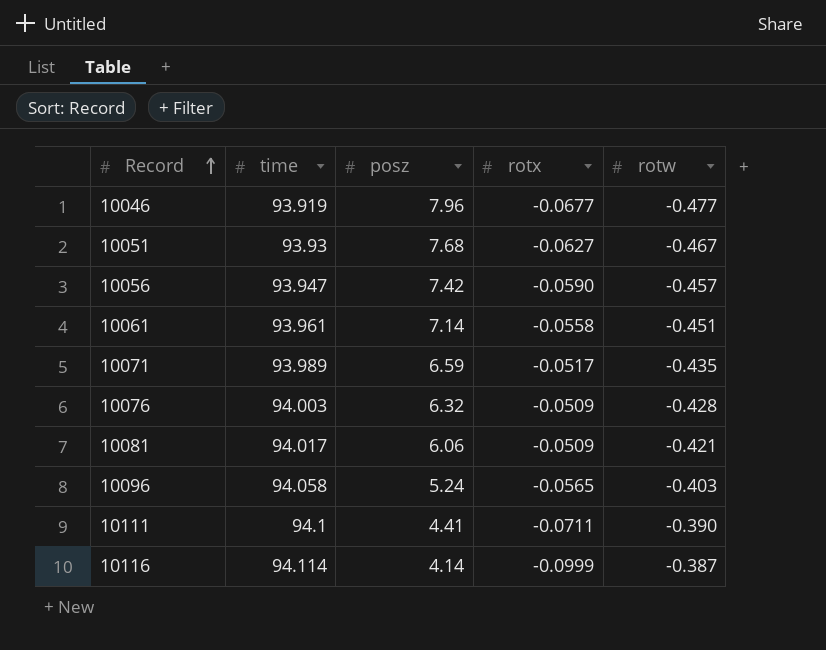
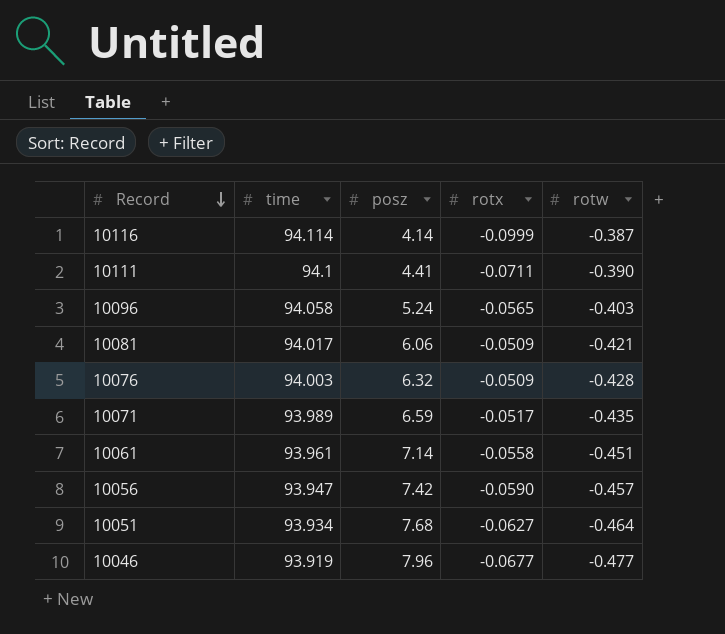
row order: Record ascending -> Record descending
10051 | time: 93.93 -> 93.934
10051 | rotw: -0.467 -> -0.464

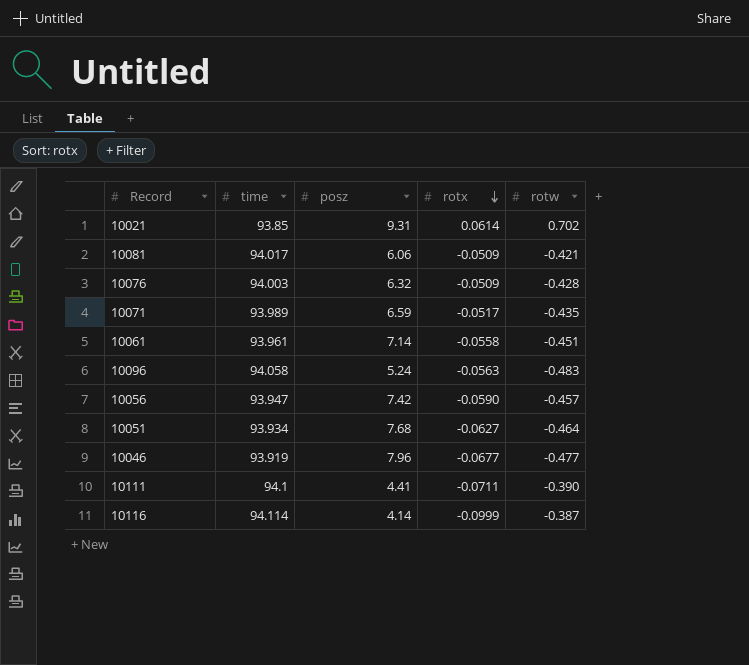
row order: Record descending -> rotx descending
row 10021: none -> 93.85 | 9.31 | 0.0614 | 0.702
10096 | rotx: -0.0565 -> -0.0563
10096 | rotw: -0.403 -> -0.483

